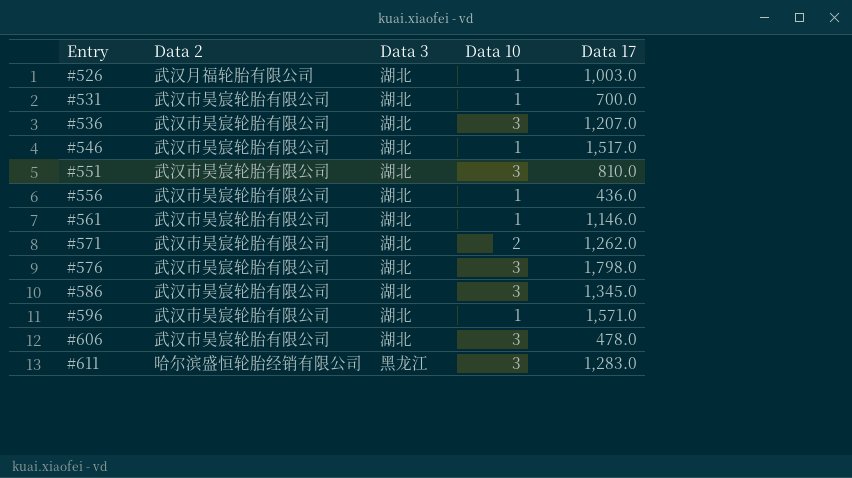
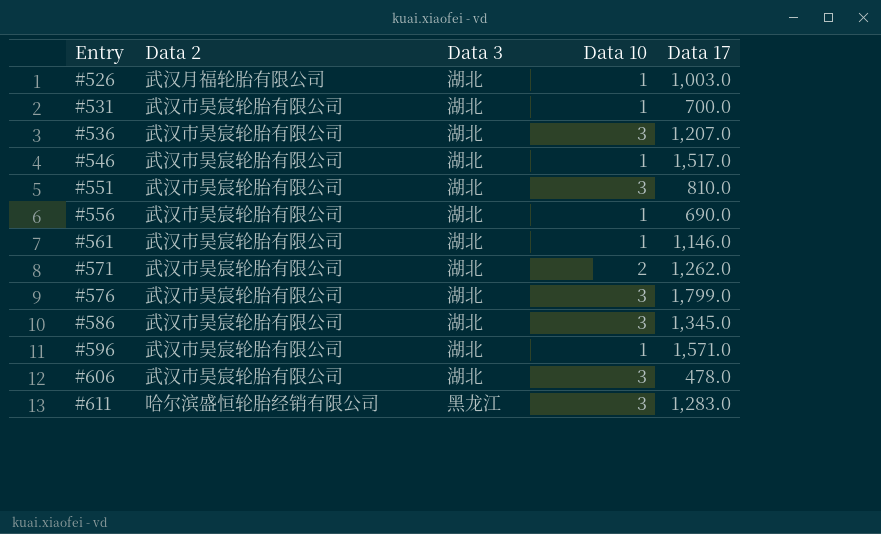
#556 | Data 17: 436.0 -> 690.0
#576 | Data 17: 1,798.0 -> 1,799.0

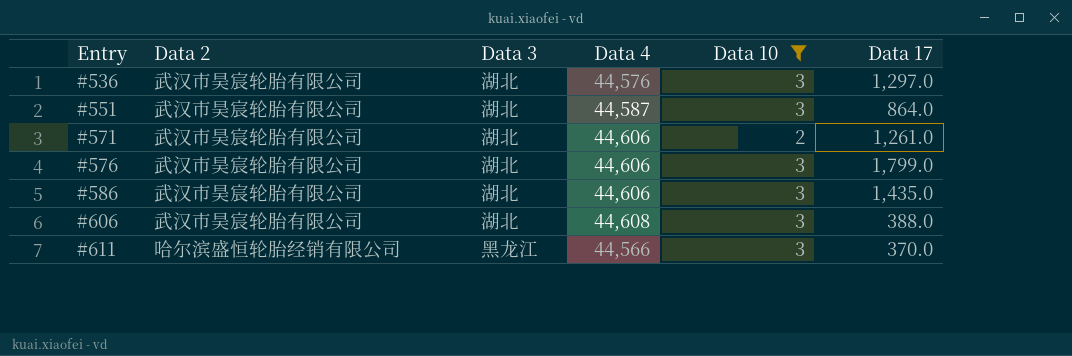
filter: none -> Data 10 != 1
column Data 4 | position: none -> 4
#536 | Data 17: 1,207.0 -> 1,297.0
#551 | Data 17: 810.0 -> 864.0
#571 | Data 17: 1,262.0 -> 1,261.0
#586 | Data 17: 1,345.0 -> 1,435.0
#606 | Data 17: 478.0 -> 388.0
#611 | Data 17: 1,283.0 -> 370.0

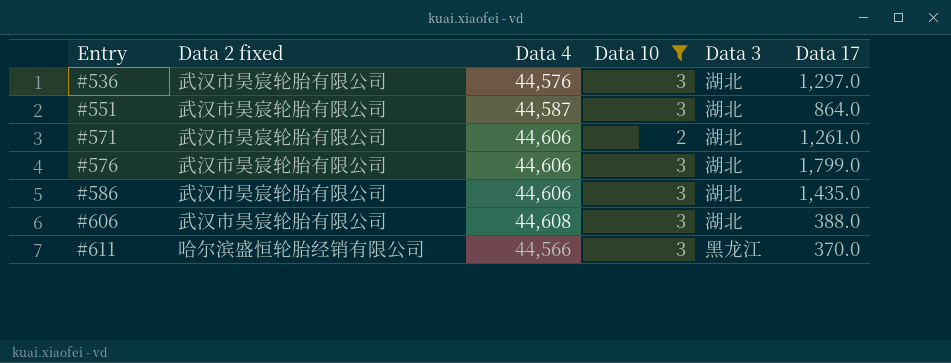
column name: Data 2 -> Data 2 fixed
column Data 3 | position: 3 -> 5

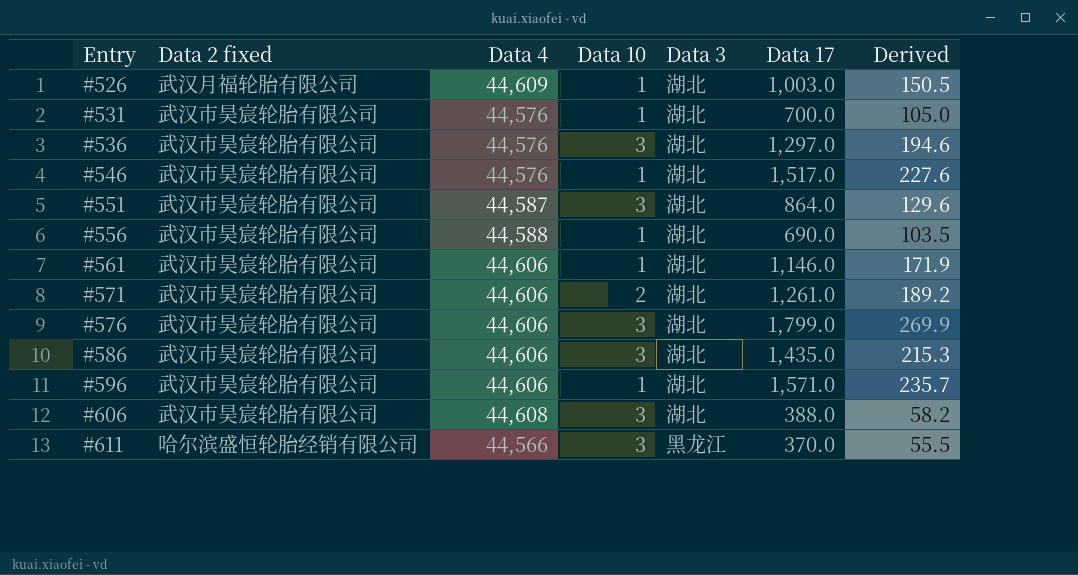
filter: Data 10 != 1 -> none
column Derived | formula: none -> [Data 17] * 0.15

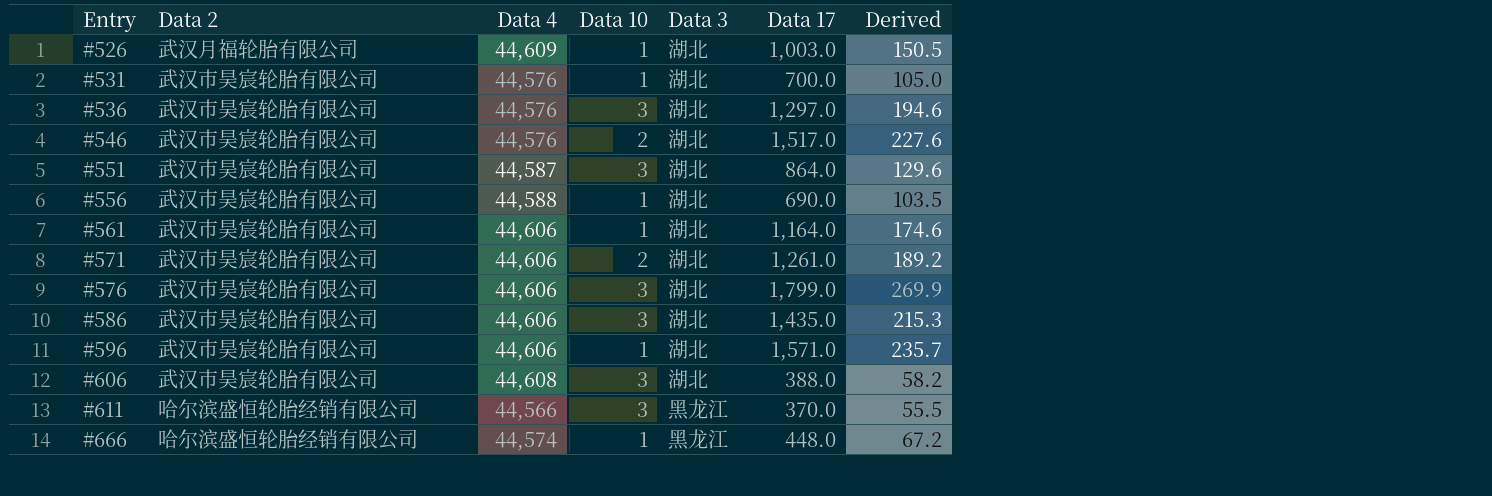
column name: Data 2 fixed -> Data 2
#546 | Data 10: 1 -> 2
#561 | Data 17: 1,146.0 -> 1,164.0
#561 | Derived: 171.9 -> 174.6
row #666: none -> 哈尔滨盛恒轮胎经销有限公司 | 44,574 | 1 | 黑龙江 | 448.0 | 67.2

